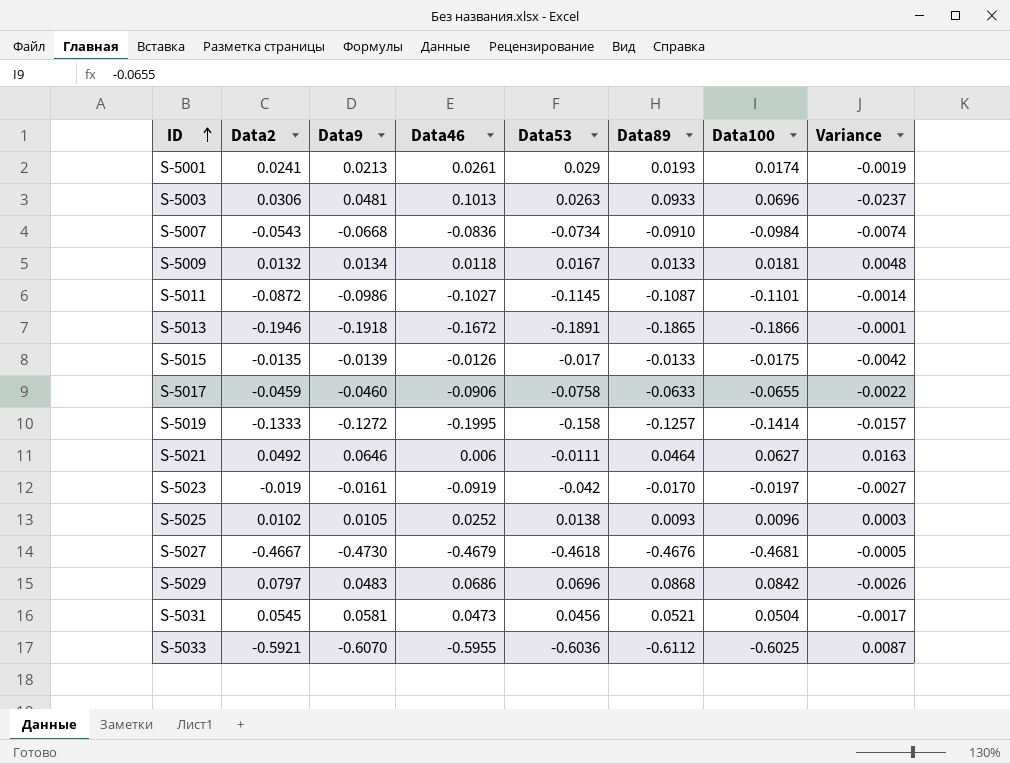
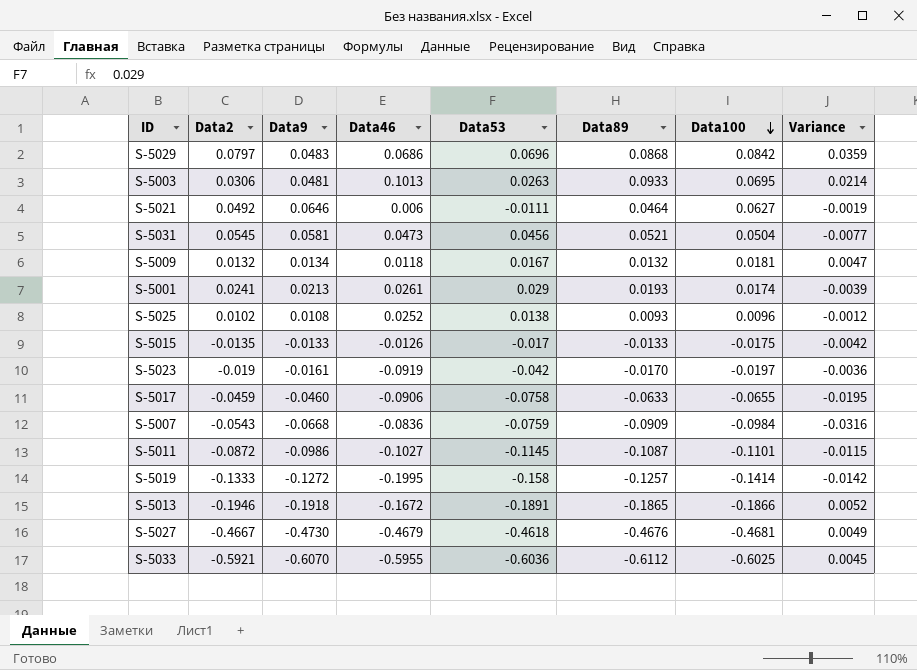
row order: ID ascending -> Data100 descending
column Variance | formula: [Data100] - [Data89] -> [Data100] - [Data9]
S-5003 | Data100: 0.0696 -> 0.0695
S-5009 | Data89: 0.0133 -> 0.0132
S-5025 | Data9: 0.0105 -> 0.0108
S-5015 | Data9: -0.0139 -> -0.0133
S-5007 | Data53: -0.0734 -> -0.0759
S-5007 | Data89: -0.0910 -> -0.0909

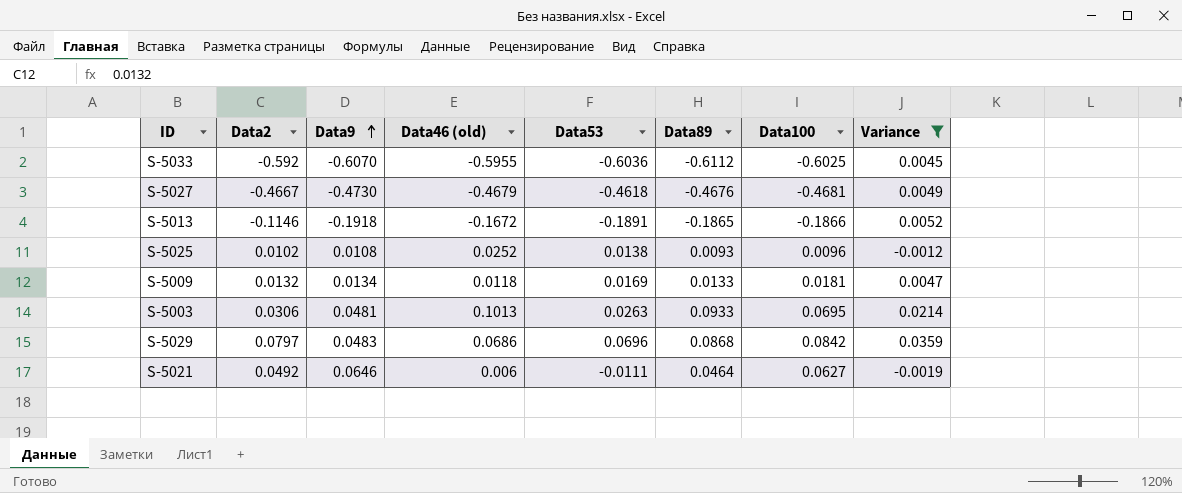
filter: none -> Variance >= -0.0019
row order: Data100 descending -> Data9 ascending
column name: Data46 -> Data46 (old)
S-5033 | Data2: -0.5921 -> -0.592
S-5013 | Data2: -0.1946 -> -0.1146
S-5009 | Data53: 0.0167 -> 0.0169
S-5009 | Data89: 0.0132 -> 0.0133

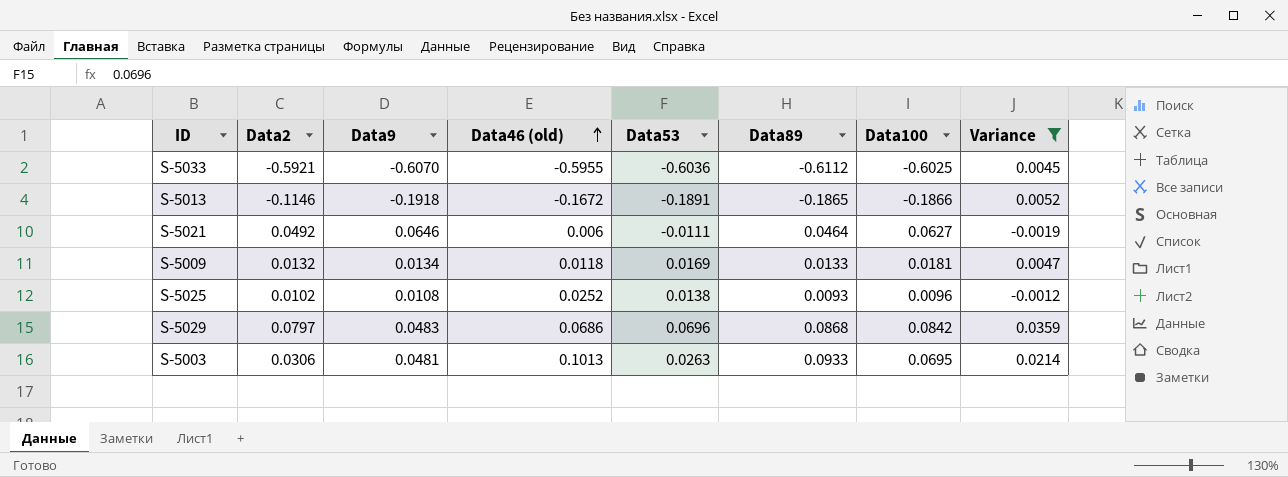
row order: Data9 ascending -> Data46 (old) ascending
row S-5027: -0.4667 | -0.4730 | -0.4679 | -0.4618 | -0.4676 | -0.4681 | 0.0049 -> none
S-5033 | Data2: -0.592 -> -0.5921

